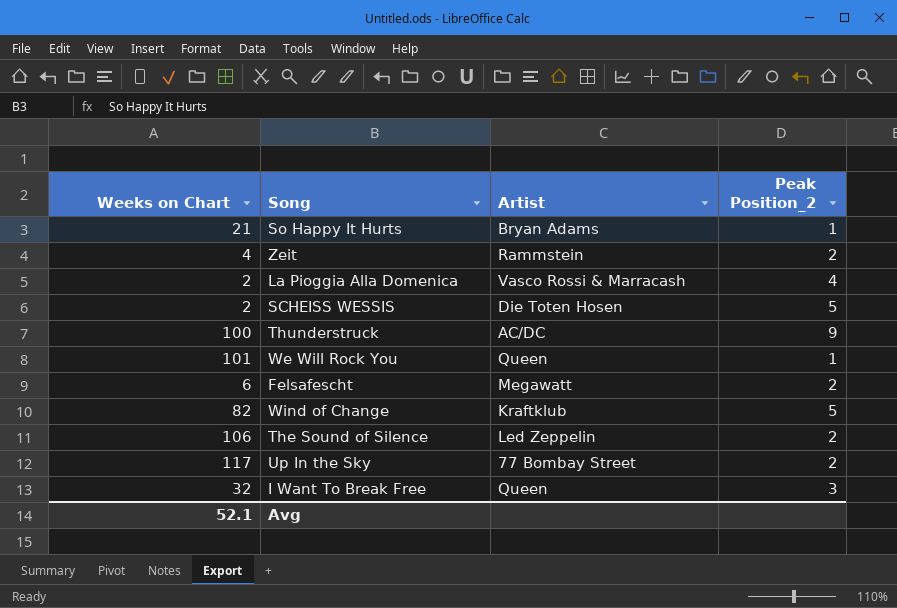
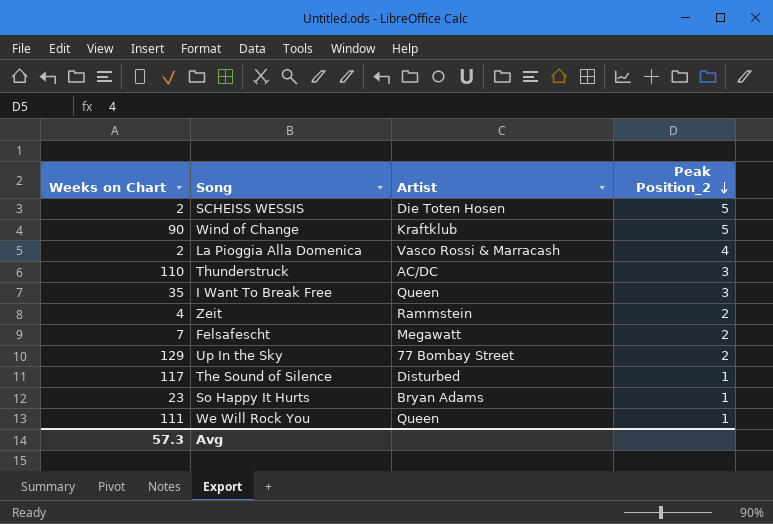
row order: none -> Peak Position_2 descending
Wind of Change | Weeks on Chart: 82 -> 90
Thunderstruck | Weeks on Chart: 100 -> 110
Thunderstruck | Peak Position_2: 9 -> 3
I Want To Break Free | Weeks on Chart: 32 -> 35
Felsafescht | Weeks on Chart: 6 -> 7
Up In the Sky | Weeks on Chart: 117 -> 129
The Sound of Silence | Weeks on Chart: 106 -> 117
The Sound of Silence | Artist: Led Zeppelin -> Disturbed
The Sound of Silence | Peak Position_2: 2 -> 1
So Happy It Hurts | Weeks on Chart: 21 -> 23
We Will Rock You | Weeks on Chart: 101 -> 111
Avg | Weeks on Chart: 52.1 -> 57.3

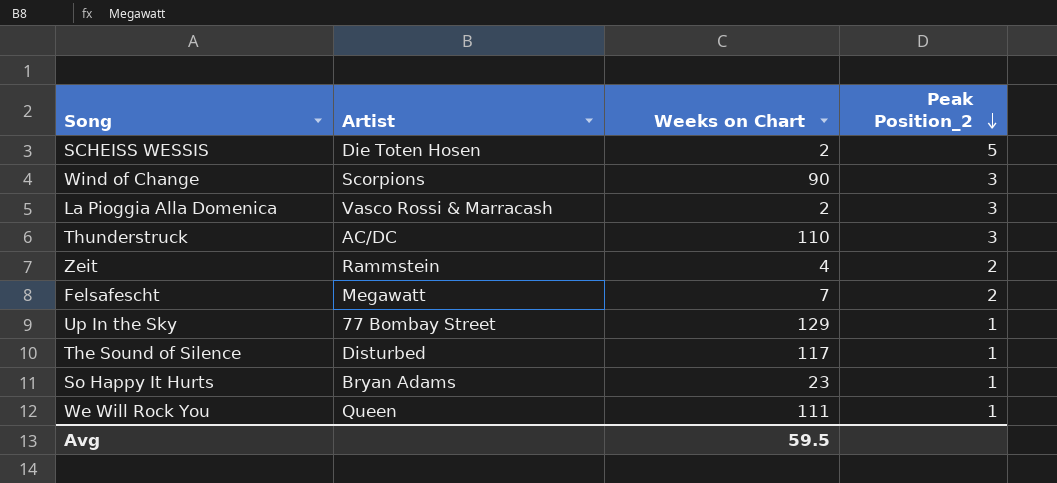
column Weeks on Chart | position: 1 -> 3
row I Want To Break Free: 35 | Queen | 3 -> none
Wind of Change | Artist: Kraftklub -> Scorpions
Wind of Change | Peak Position_2: 5 -> 3
La Pioggia Alla Domenica | Peak Position_2: 4 -> 3
Up In the Sky | Peak Position_2: 2 -> 1
Avg | Weeks on Chart: 57.3 -> 59.5

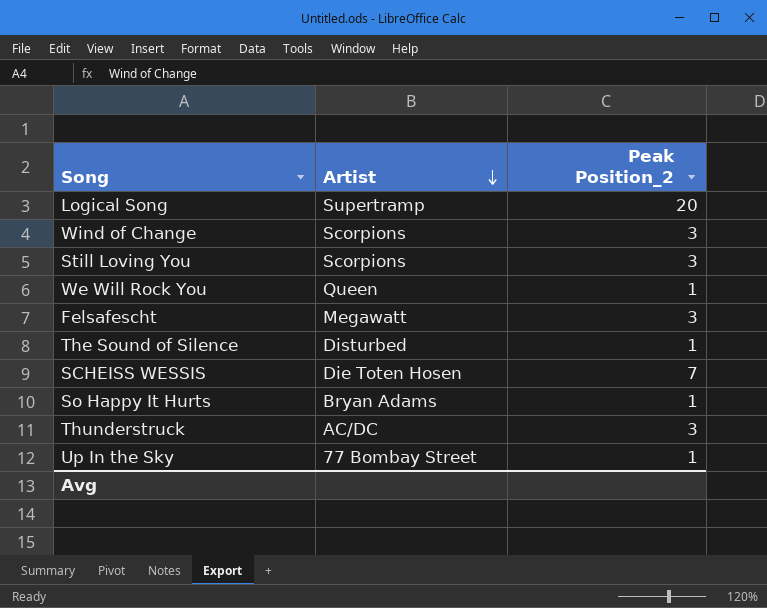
row order: Peak Position_2 descending -> Artist descending
column Weeks on Chart | position: 3 -> none
row La Pioggia Alla Domenica: Vasco Rossi & Marracash | 2 | 3 -> none
row Zeit: Rammstein | 4 | 2 -> none
row Logical Song: none -> Supertramp | 20
row Still Loving You: none -> Scorpions | 3
Felsafescht | Peak Position_2: 2 -> 3
SCHEISS WESSIS | Peak Position_2: 5 -> 7

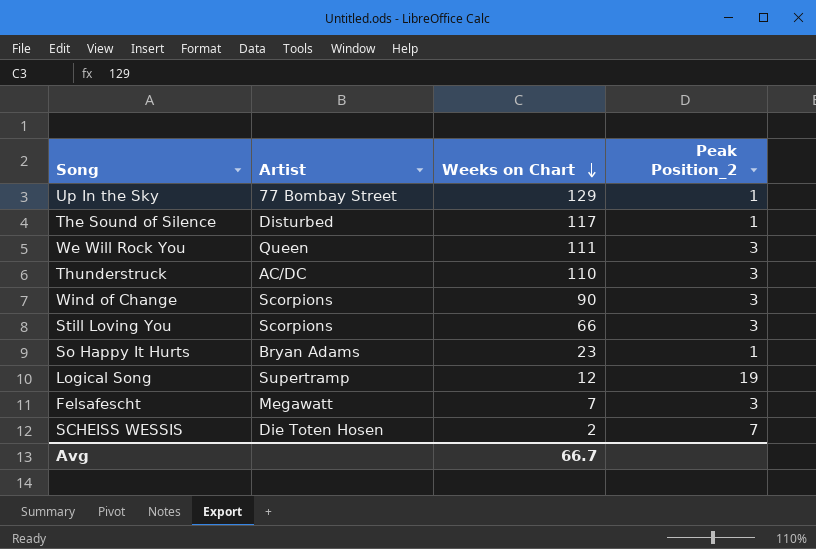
row order: Artist descending -> Weeks on Chart descending
column Weeks on Chart | position: none -> 3
We Will Rock You | Peak Position_2: 1 -> 3
Logical Song | Peak Position_2: 20 -> 19

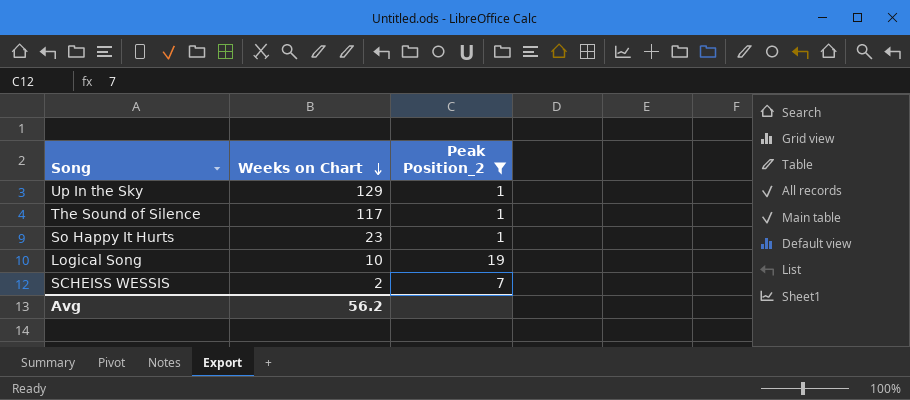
filter: none -> Peak Position_2 != 3
column Artist | position: 2 -> none
Logical Song | Weeks on Chart: 12 -> 10
Avg | Weeks on Chart: 66.7 -> 56.2

